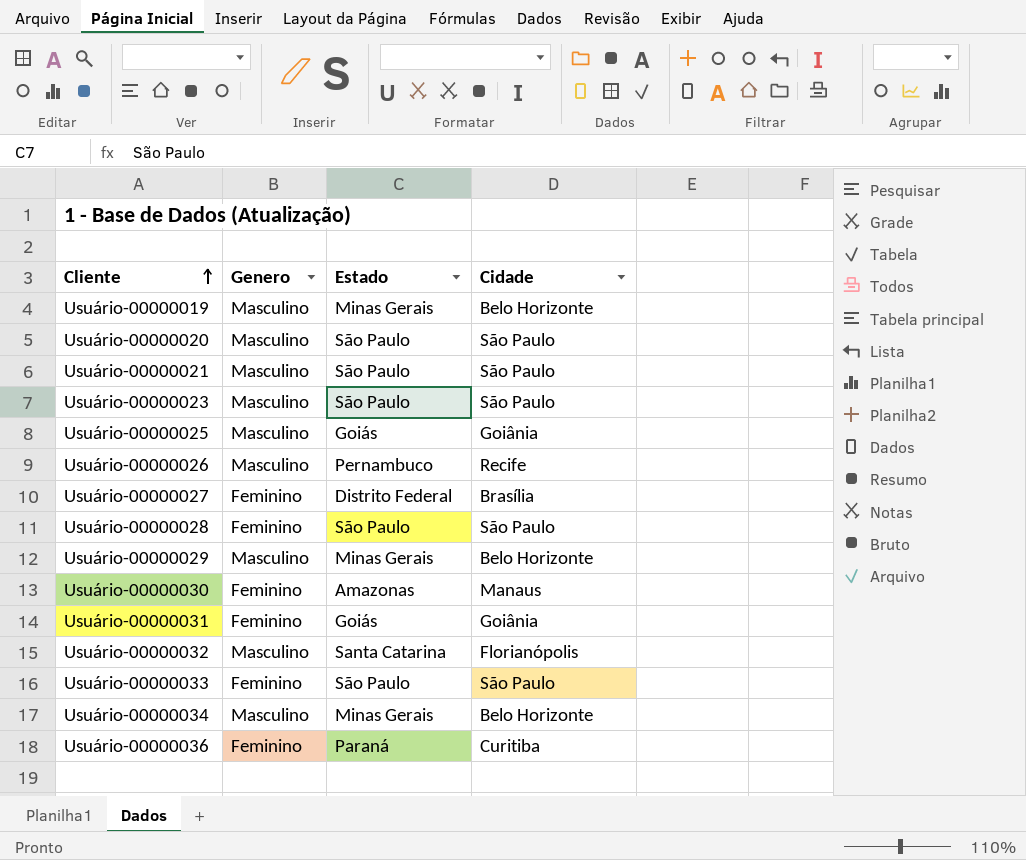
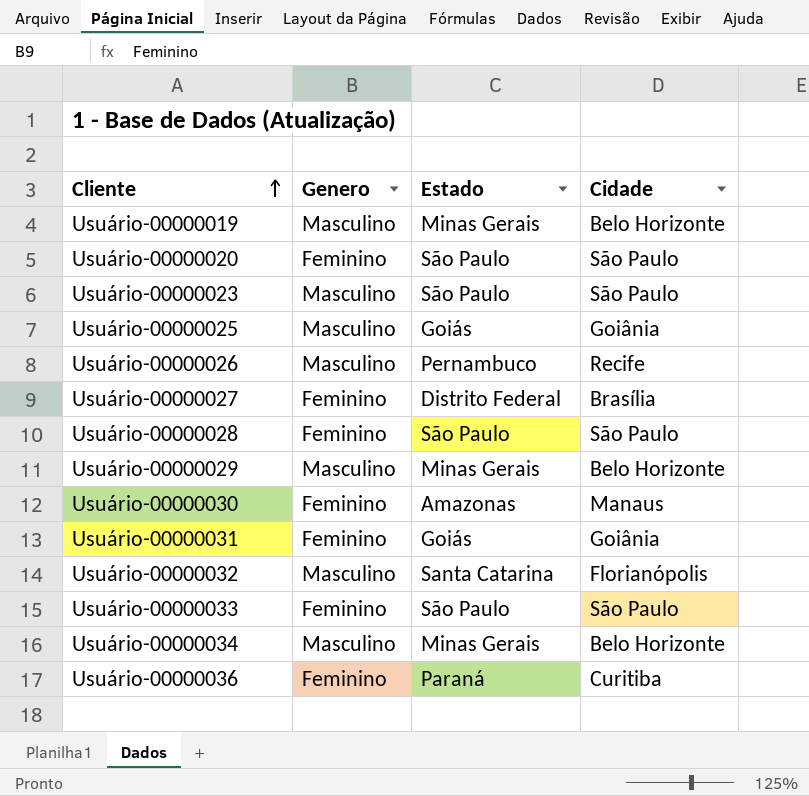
row Usuário-00000021: Masculino | São Paulo | São Paulo -> none
Usuário-00000020 | Genero: Masculino -> Feminino

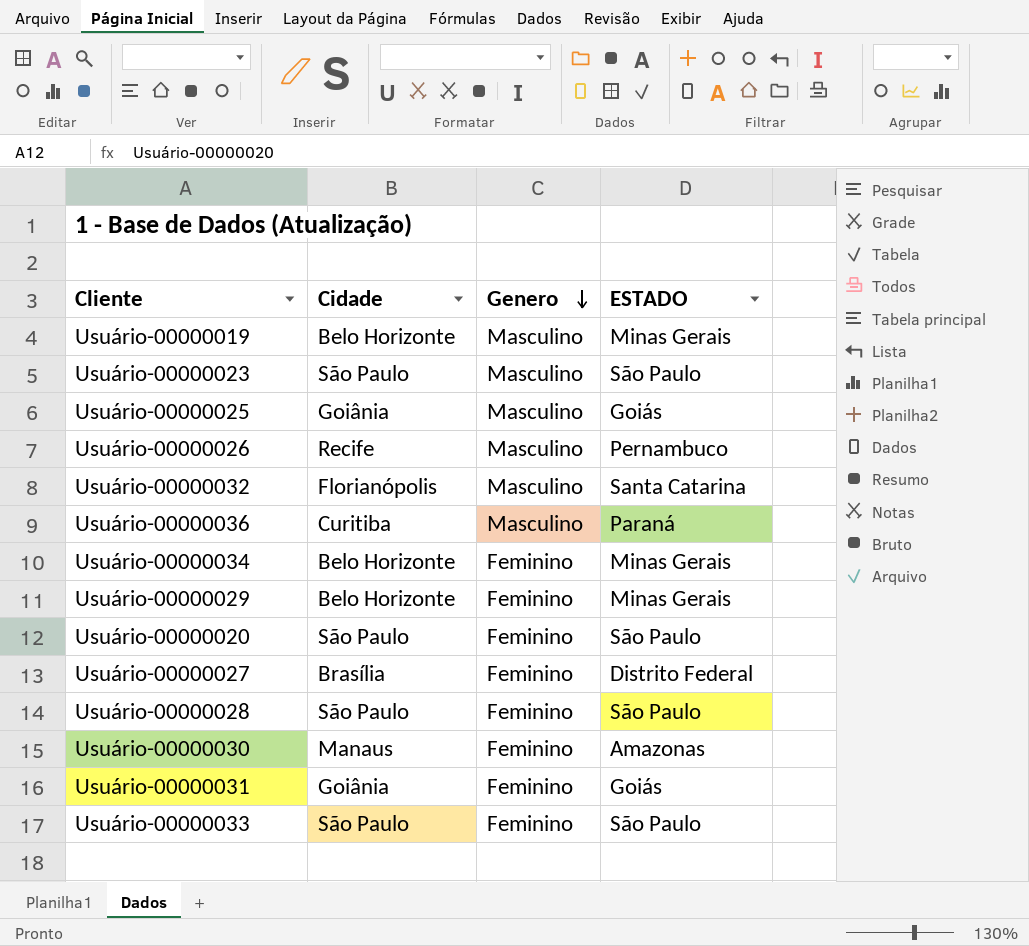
row order: Cliente ascending -> Genero descending
column Cidade | position: 4 -> 2
column name: Estado -> ESTADO
Usuário-00000036 | Genero: Feminino -> Masculino
Usuário-00000034 | Genero: Masculino -> Feminino
Usuário-00000029 | Genero: Masculino -> Feminino

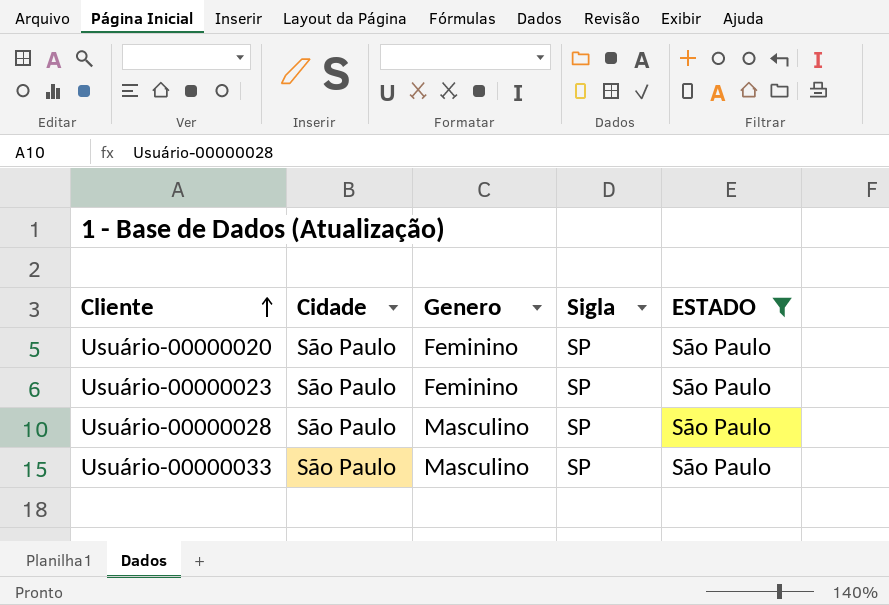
filter: none -> ESTADO = São Paulo
row order: Genero descending -> Cliente ascending
column Sigla | position: none -> 4
Usuário-00000023 | Genero: Masculino -> Feminino
Usuário-00000028 | Genero: Feminino -> Masculino
Usuário-00000033 | Genero: Feminino -> Masculino

